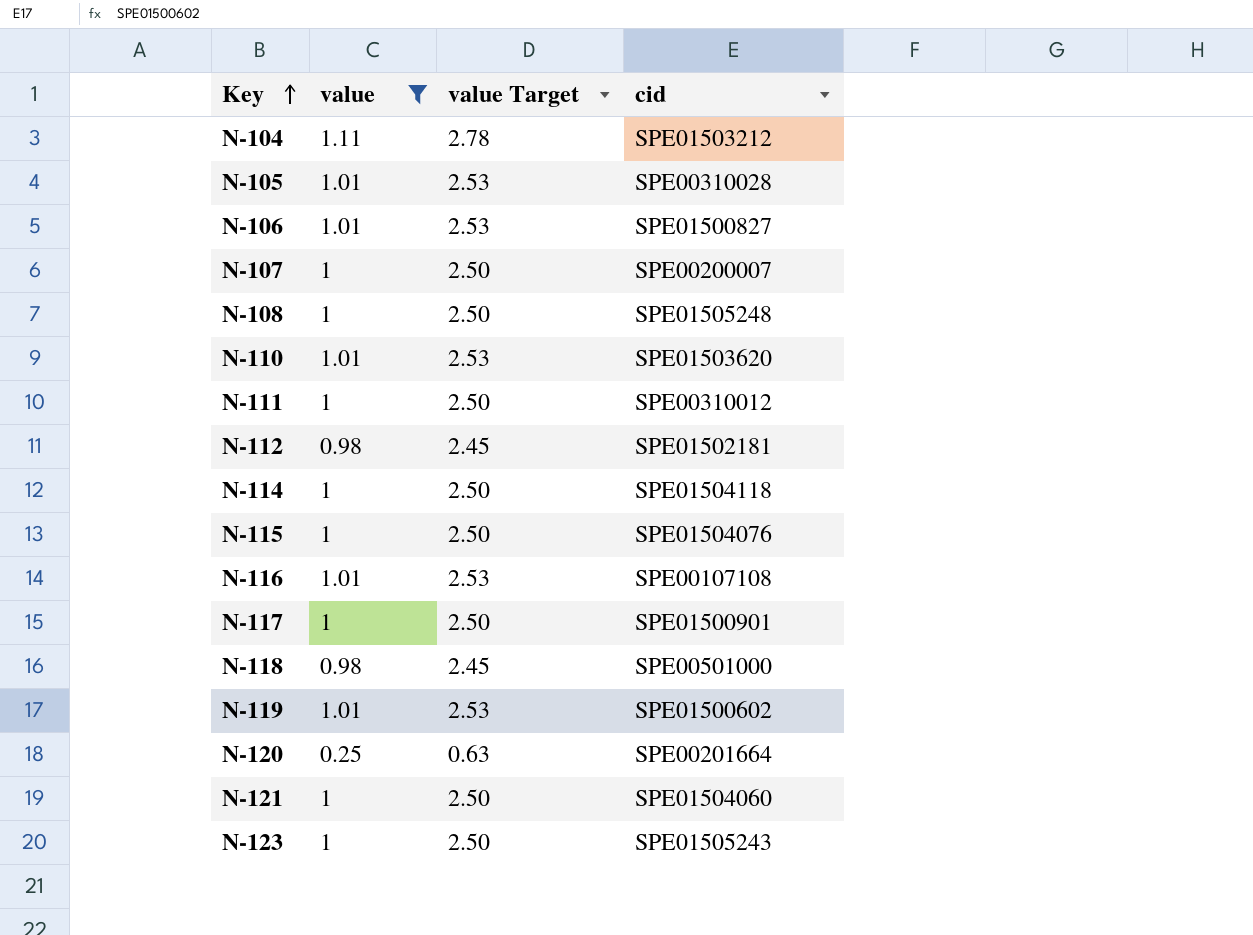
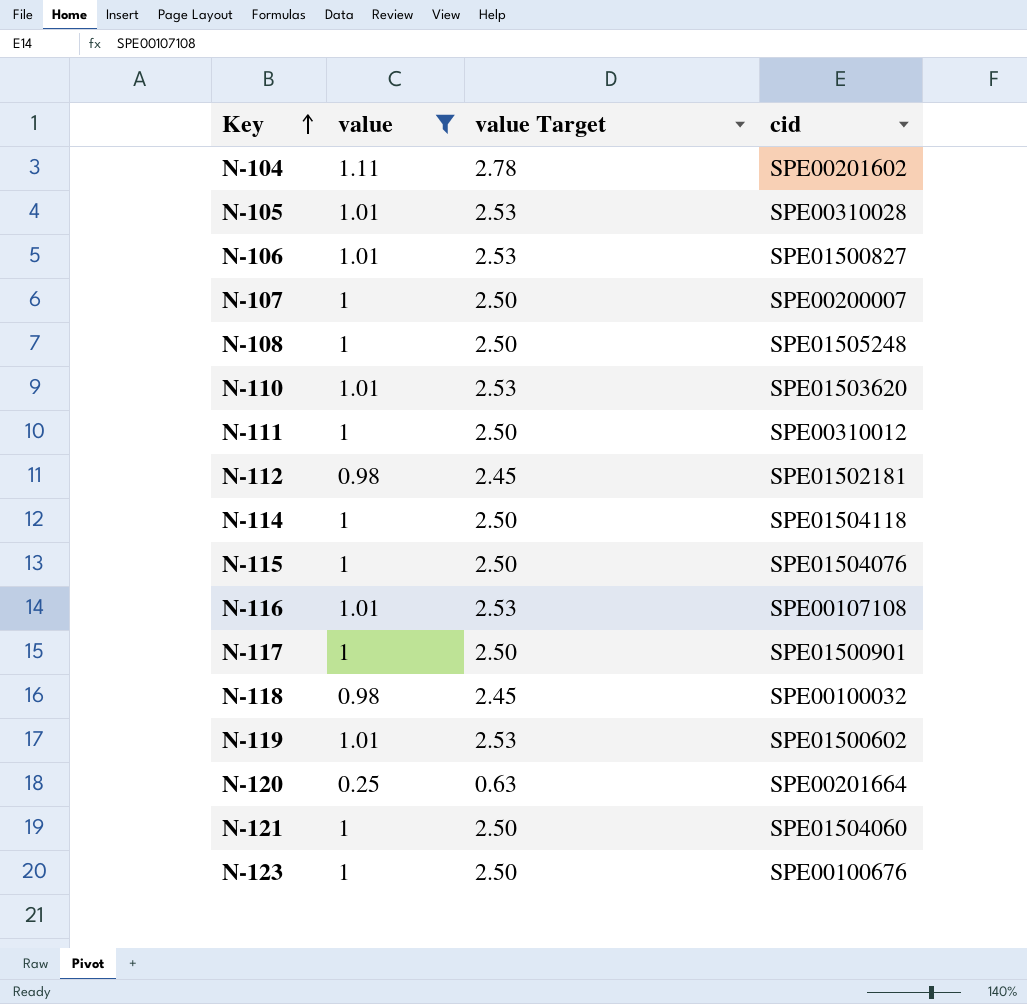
N-104 | cid: SPE01503212 -> SPE00201602
N-118 | cid: SPE00501000 -> SPE00100032
N-123 | cid: SPE01505243 -> SPE00100676

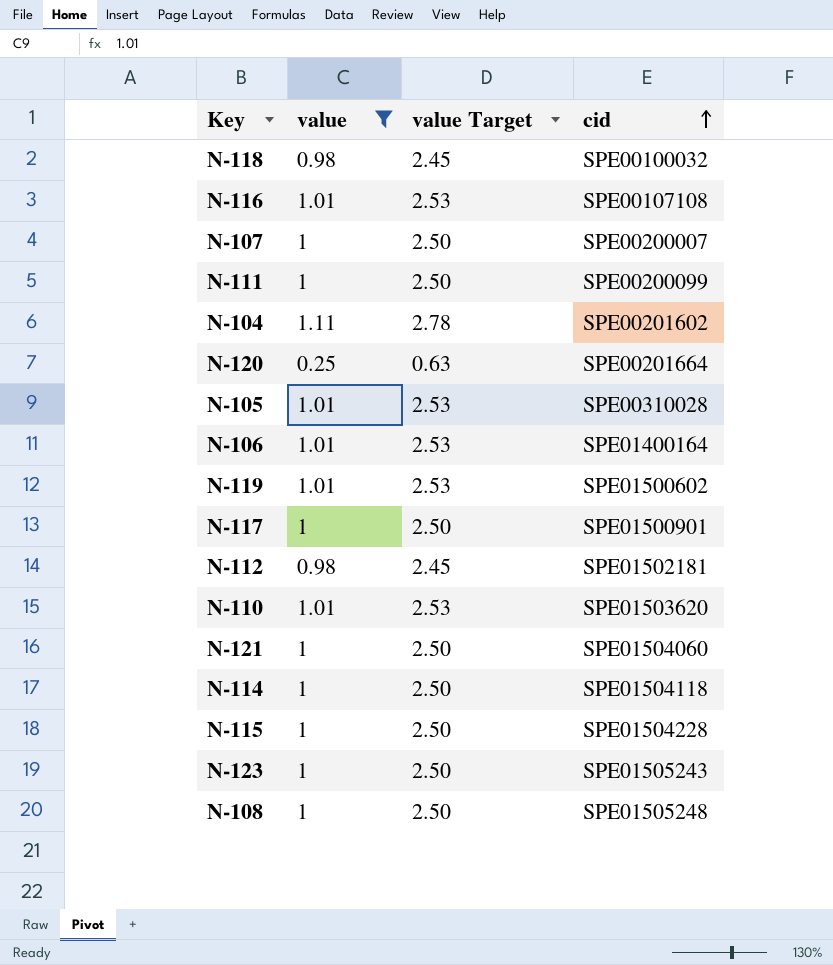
row order: Key ascending -> cid ascending
N-111 | cid: SPE00310012 -> SPE00200099
N-106 | cid: SPE01500827 -> SPE01400164
N-115 | cid: SPE01504076 -> SPE01504228
N-123 | cid: SPE00100676 -> SPE01505243

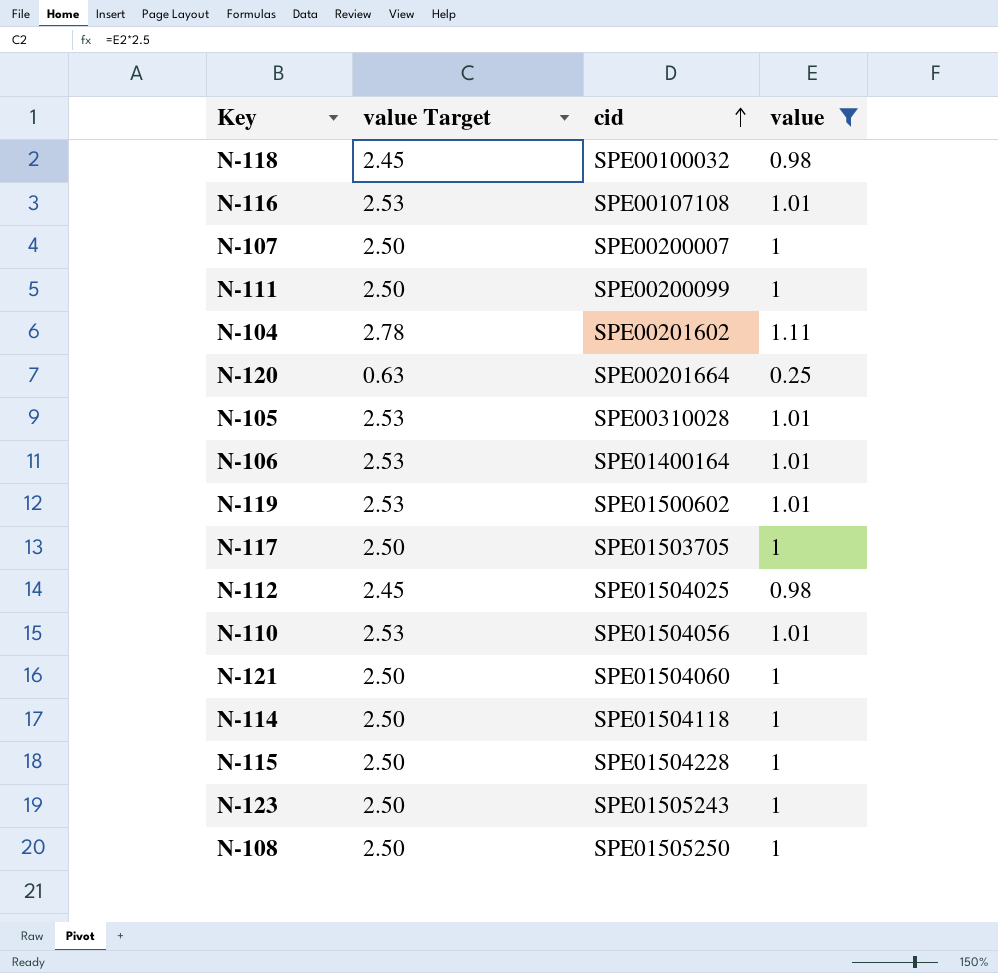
column value | position: 2 -> 4
N-117 | cid: SPE01500901 -> SPE01503705
N-112 | cid: SPE01502181 -> SPE01504025
N-110 | cid: SPE01503620 -> SPE01504056
N-108 | cid: SPE01505248 -> SPE01505250

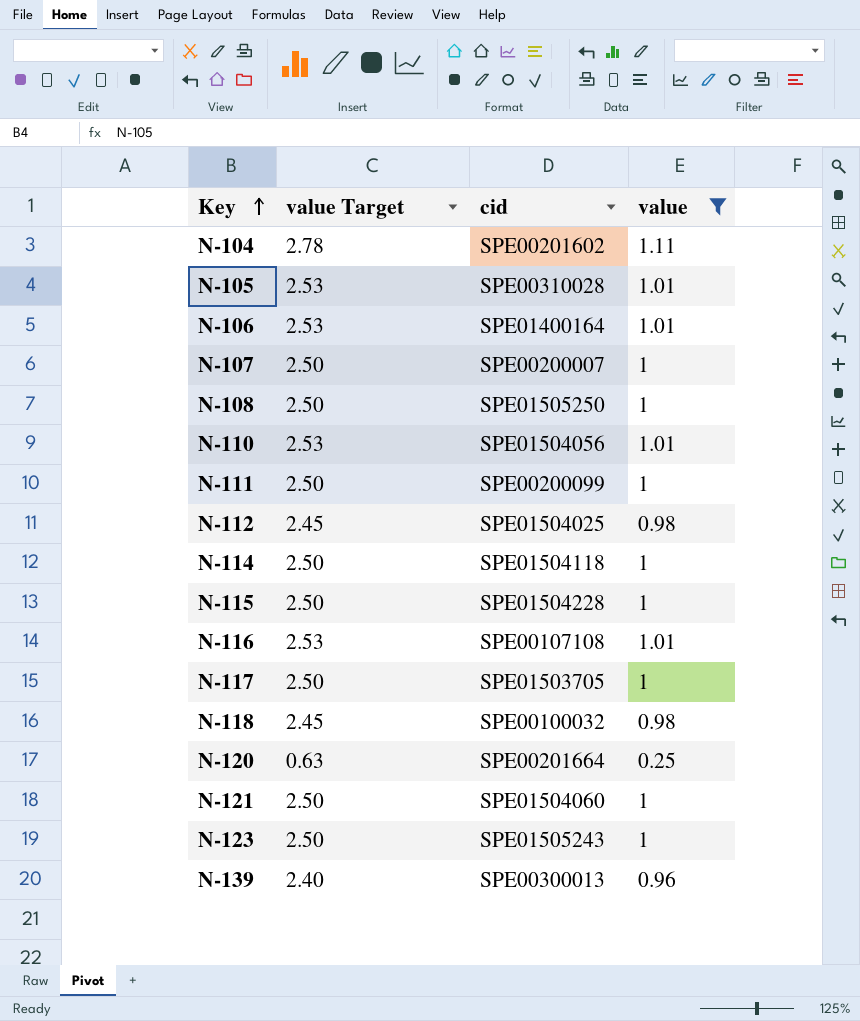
row order: cid ascending -> Key ascending
row N-119: 2.53 | SPE01500602 | 1.01 -> none
row N-139: none -> 2.40 | SPE00300013 | 0.96

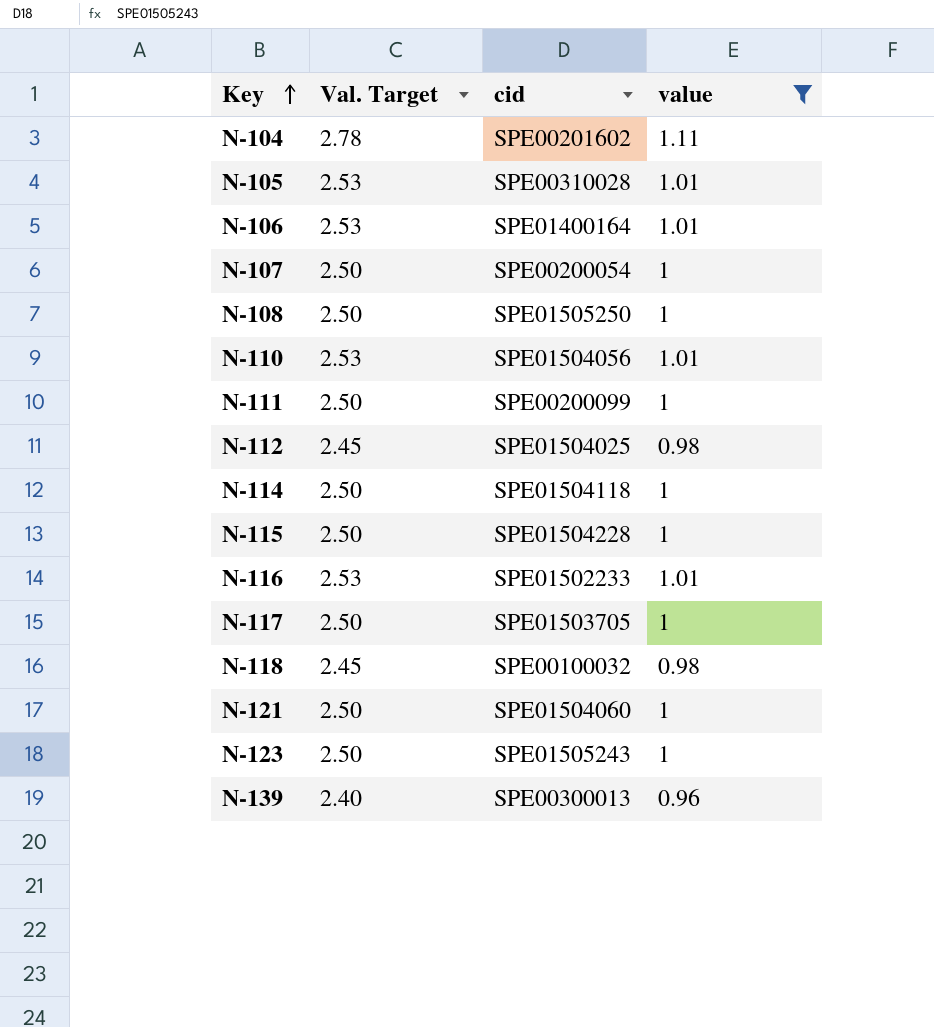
column name: value Target -> Val. Target
row N-120: 0.63 | SPE00201664 | 0.25 -> none
N-107 | cid: SPE00200007 -> SPE00200054
N-116 | cid: SPE00107108 -> SPE01502233

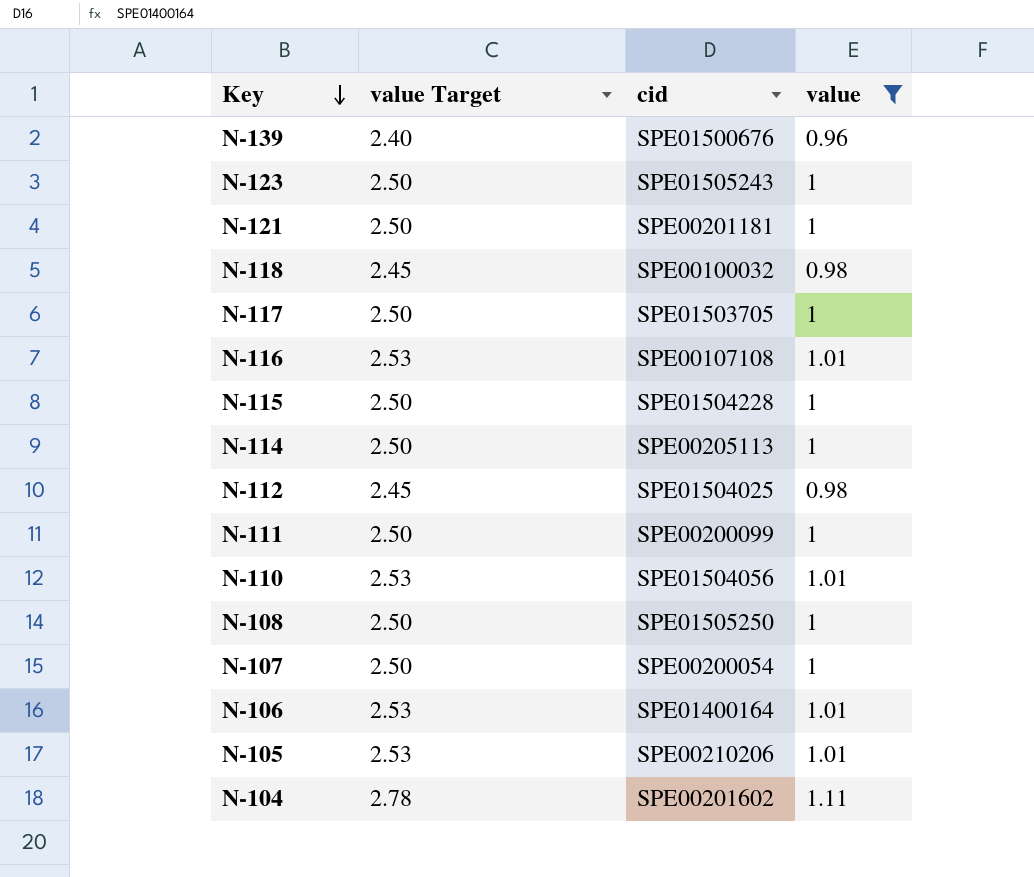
row order: Key ascending -> Key descending
column name: Val. Target -> value Target
N-139 | cid: SPE00300013 -> SPE01500676
N-121 | cid: SPE01504060 -> SPE00201181
N-116 | cid: SPE01502233 -> SPE00107108
N-114 | cid: SPE01504118 -> SPE00205113
N-105 | cid: SPE00310028 -> SPE00210206

